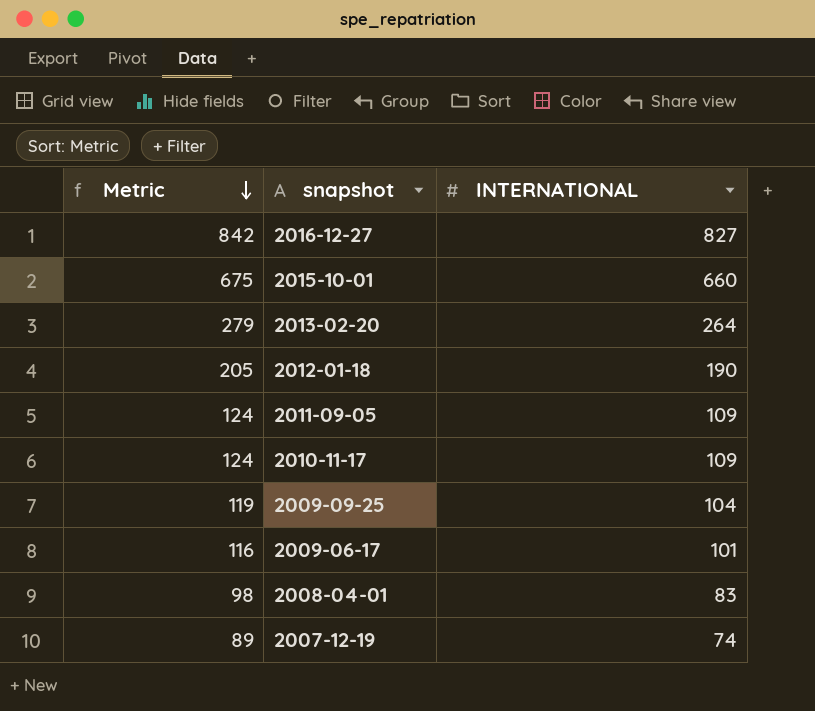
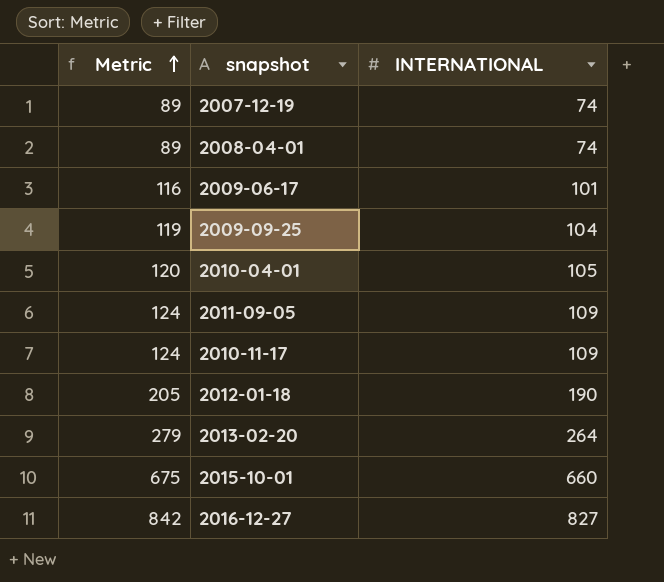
row order: Metric descending -> Metric ascending
2008-04-01 | Metric: 98 -> 89
2008-04-01 | INTERNATIONAL: 83 -> 74
row 2010-04-01: none -> 120 | 105

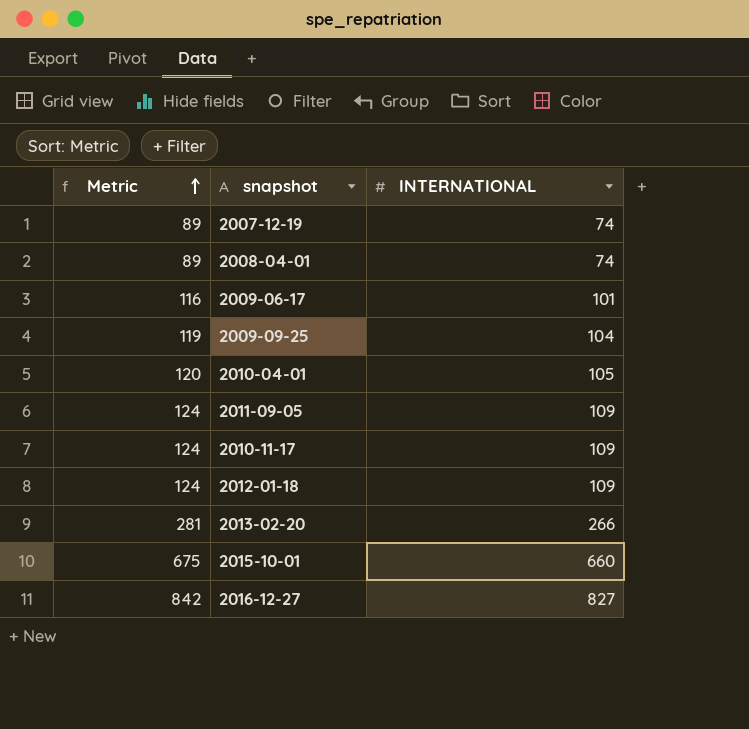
2012-01-18 | Metric: 205 -> 124
2012-01-18 | INTERNATIONAL: 190 -> 109
2013-02-20 | Metric: 279 -> 281
2013-02-20 | INTERNATIONAL: 264 -> 266

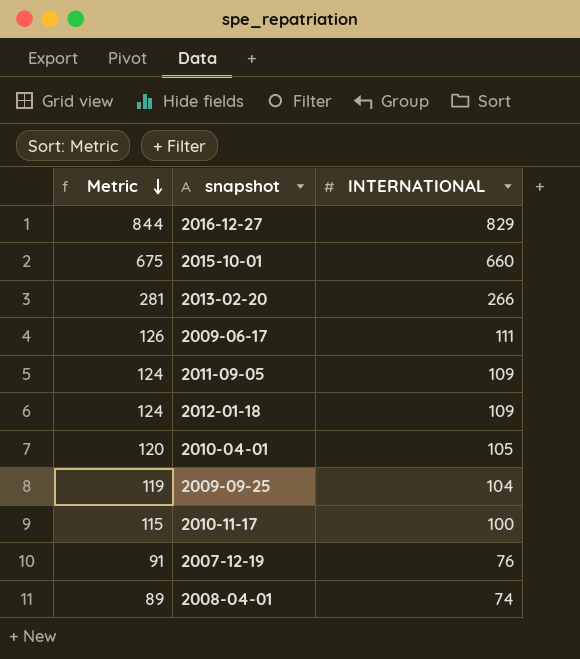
row order: Metric ascending -> Metric descending
2016-12-27 | Metric: 842 -> 844
2016-12-27 | INTERNATIONAL: 827 -> 829
2009-06-17 | Metric: 116 -> 126
2009-06-17 | INTERNATIONAL: 101 -> 111
2010-11-17 | Metric: 124 -> 115
2010-11-17 | INTERNATIONAL: 109 -> 100
2007-12-19 | Metric: 89 -> 91
2007-12-19 | INTERNATIONAL: 74 -> 76

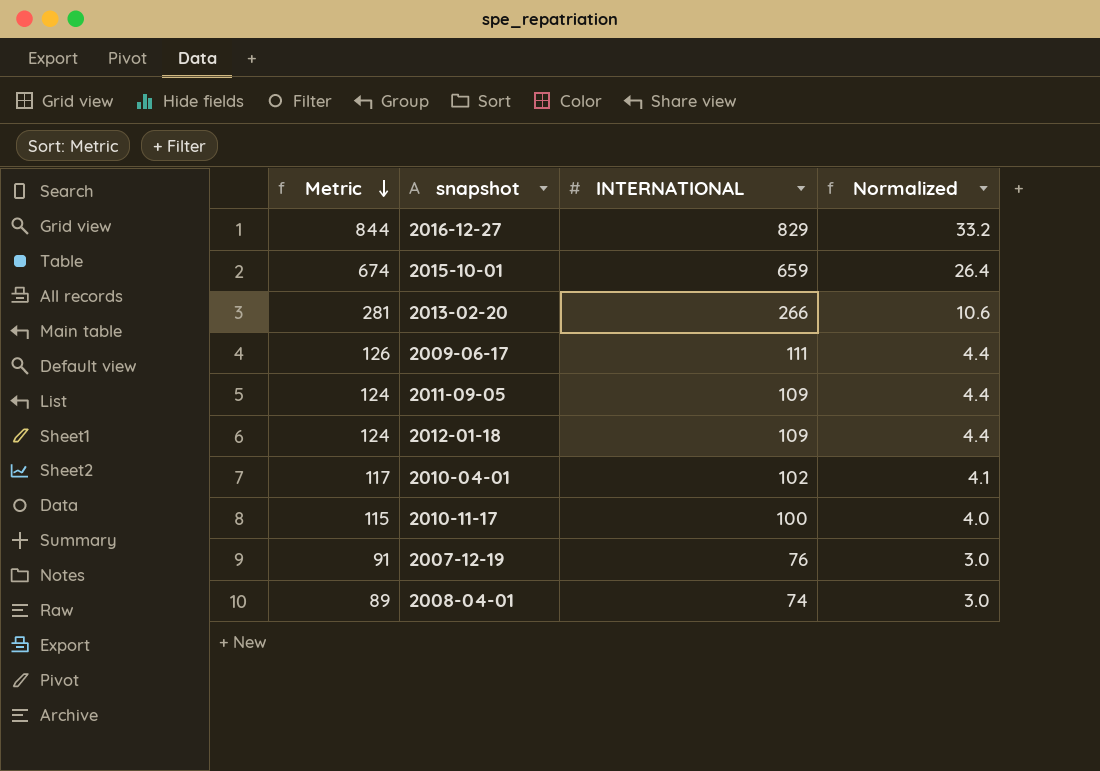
column Normalized | formula: none -> [INTERNATIONAL] * 0.04
row 2009-09-25: 119 | 104 -> none
2015-10-01 | Metric: 675 -> 674
2015-10-01 | INTERNATIONAL: 660 -> 659
2010-04-01 | Metric: 120 -> 117
2010-04-01 | INTERNATIONAL: 105 -> 102

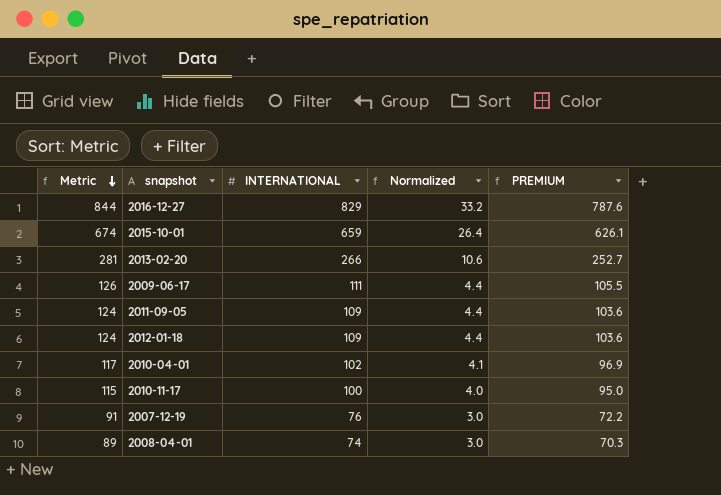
column PREMIUM | formula: none -> [INTERNATIONAL] * 0.95

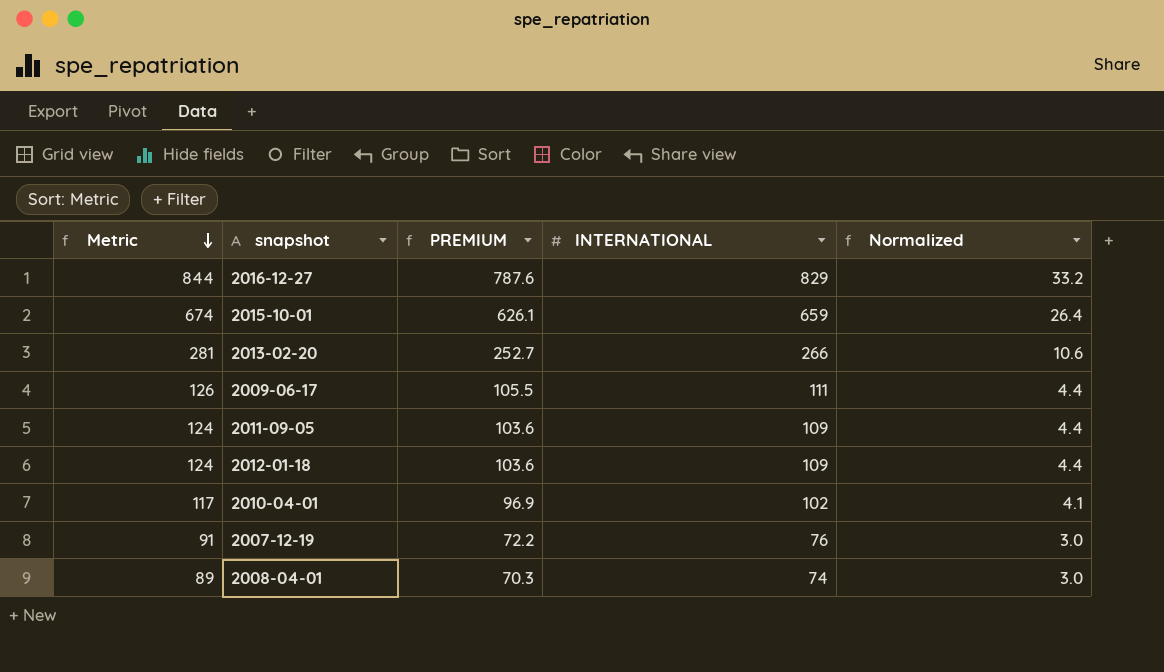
column PREMIUM | position: 5 -> 3
row 2010-11-17: 115 | 100 | 4.0 | 95.0 -> none

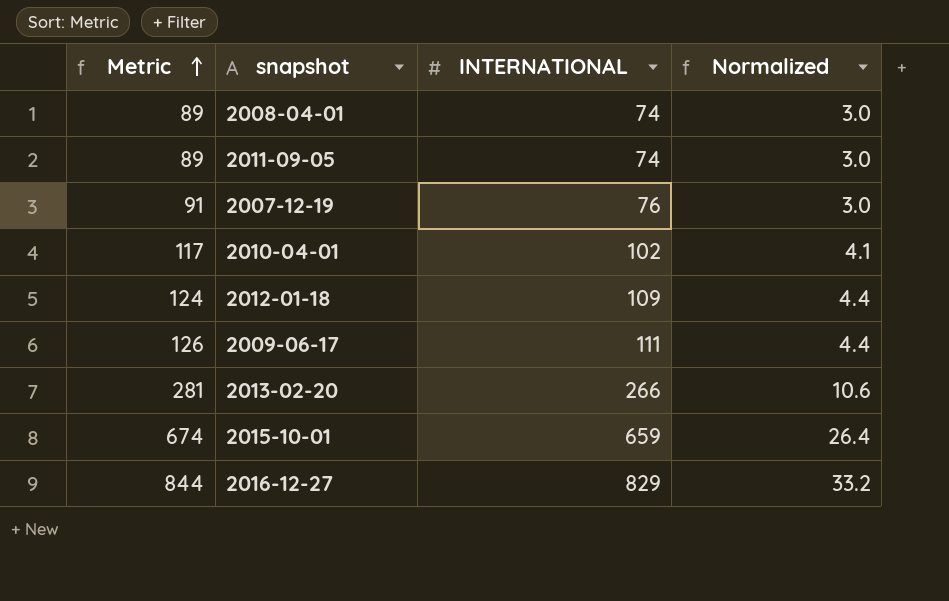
row order: Metric descending -> Metric ascending
column PREMIUM | formula: [INTERNATIONAL] * 0.95 -> none
2011-09-05 | Metric: 124 -> 89
2011-09-05 | INTERNATIONAL: 109 -> 74
2011-09-05 | Normalized: 4.4 -> 3.0

